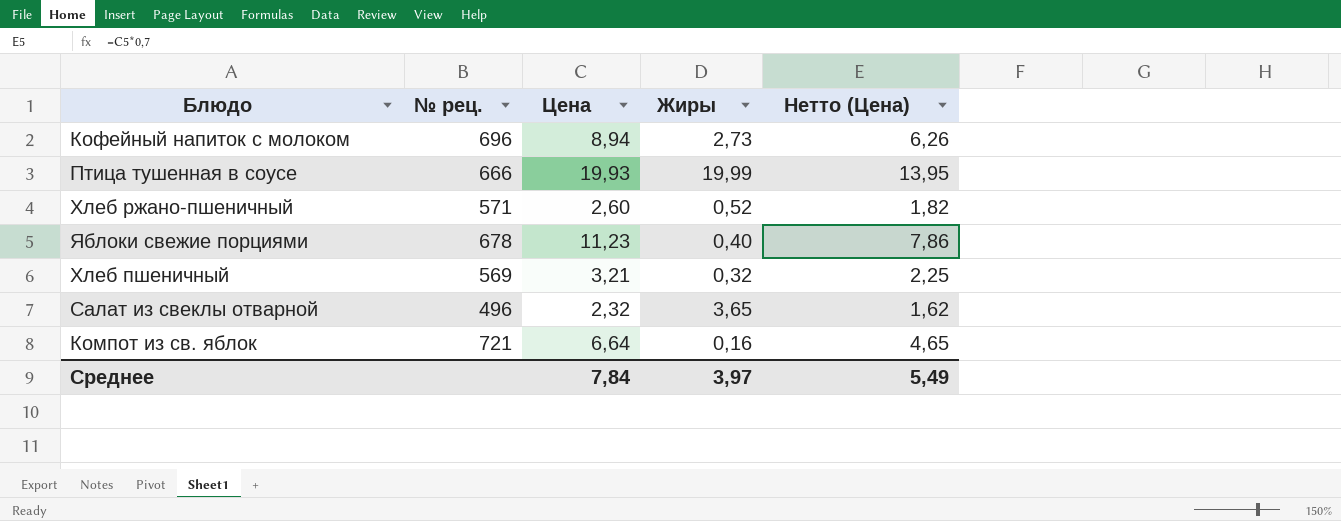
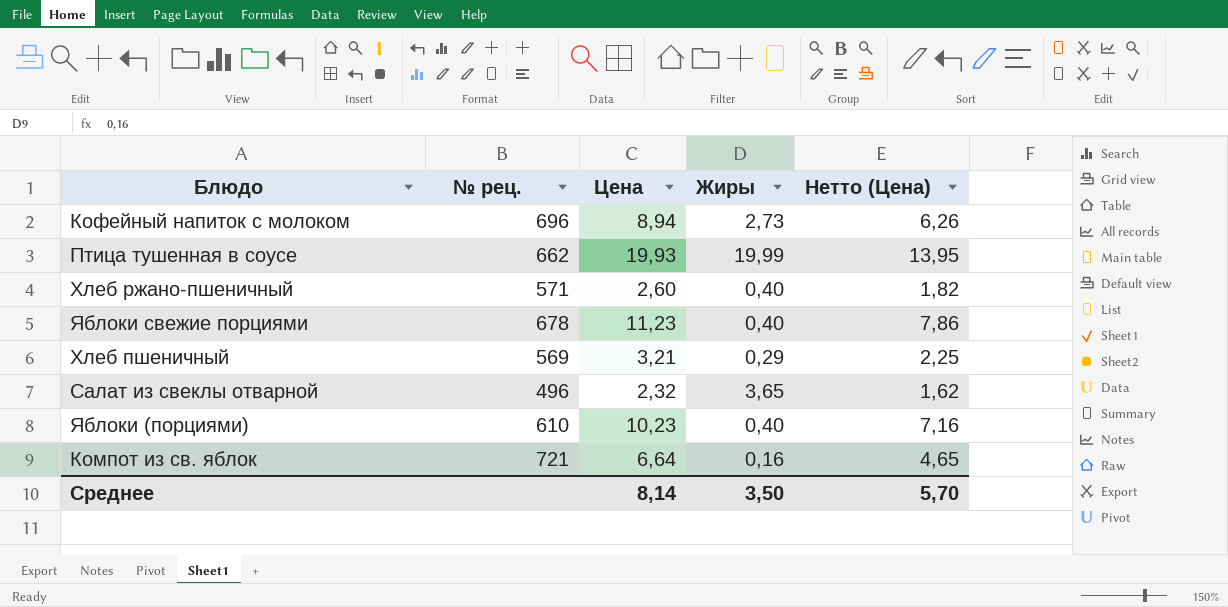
Птица тушенная в соусе | № рец.: 666 -> 662
Хлеб ржано-пшеничный | Жиры: 0,52 -> 0,40
Хлеб пшеничный | Жиры: 0,32 -> 0,29
row Яблоки (порциями): none -> 610 | 10,23 | 0,40 | 7,16
Среднее | Цена: 7,84 -> 8,14
Среднее | Жиры: 3,97 -> 3,50
Среднее | Нетто (Цена): 5,49 -> 5,70

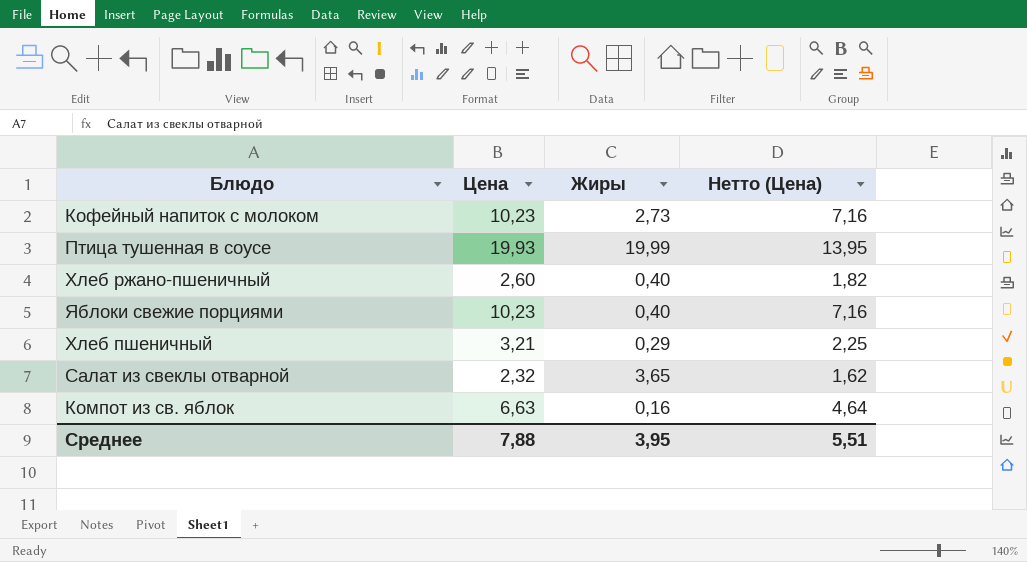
column № рец. | position: 2 -> none
row Яблоки (порциями): 610 | 10,23 | 0,40 | 7,16 -> none
Кофейный напиток с молоком | Цена: 8,94 -> 10,23
Кофейный напиток с молоком | Нетто (Цена): 6,26 -> 7,16
Яблоки свежие порциями | Цена: 11,23 -> 10,23
Яблоки свежие порциями | Нетто (Цена): 7,86 -> 7,16
Компот из св. яблок | Цена: 6,64 -> 6,63
Компот из св. яблок | Нетто (Цена): 4,65 -> 4,64
Среднее | Цена: 8,14 -> 7,88
Среднее | Жиры: 3,50 -> 3,95
Среднее | Нетто (Цена): 5,70 -> 5,51

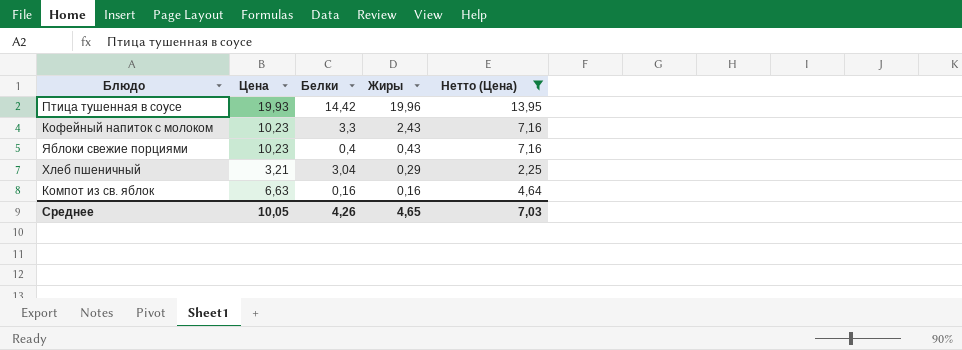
filter: none -> Нетто (Цена) >= 2,25
row order: none -> Жиры descending
column Белки | position: none -> 3
Птица тушенная в соусе | Жиры: 19,99 -> 19,96
Кофейный напиток с молоком | Жиры: 2,73 -> 2,43
Яблоки свежие порциями | Жиры: 0,40 -> 0,43
Среднее | Цена: 7,88 -> 10,05
Среднее | Жиры: 3,95 -> 4,65
Среднее | Нетто (Цена): 5,51 -> 7,03

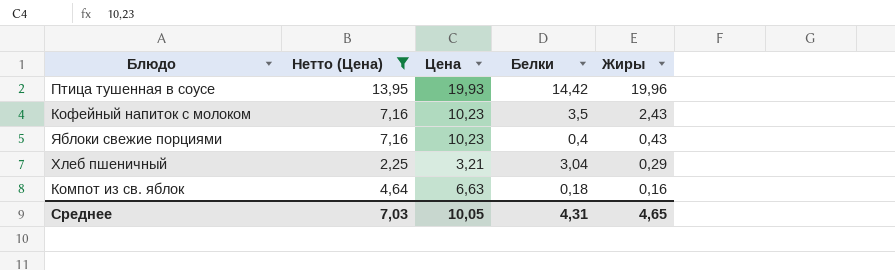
column Нетто (Цена) | position: 5 -> 2
Кофейный напиток с молоком | Белки: 3,3 -> 3,5
Компот из св. яблок | Белки: 0,16 -> 0,18
Среднее | Белки: 4,26 -> 4,31

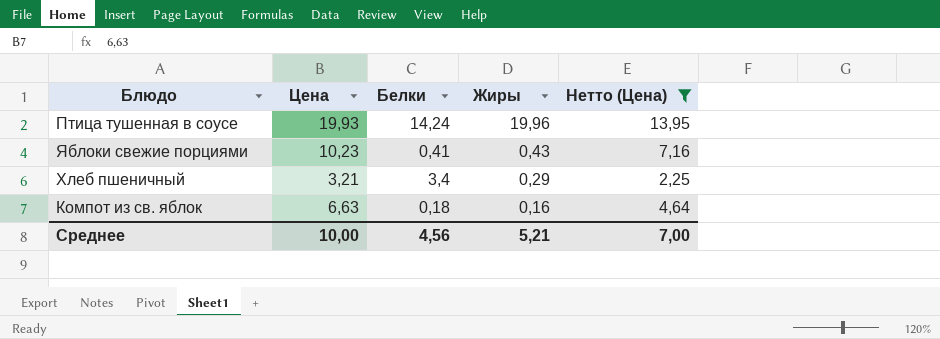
column Нетто (Цена) | position: 2 -> 5
row Кофейный напиток с молоком: 7,16 | 10,23 | 3,5 | 2,43 -> none
Птица тушенная в соусе | Белки: 14,42 -> 14,24
Яблоки свежие порциями | Белки: 0,4 -> 0,41
Хлеб пшеничный | Белки: 3,04 -> 3,4
Среднее | Цена: 10,05 -> 10,00
Среднее | Белки: 4,31 -> 4,56
Среднее | Жиры: 4,65 -> 5,21
Среднее | Нетто (Цена): 7,03 -> 7,00

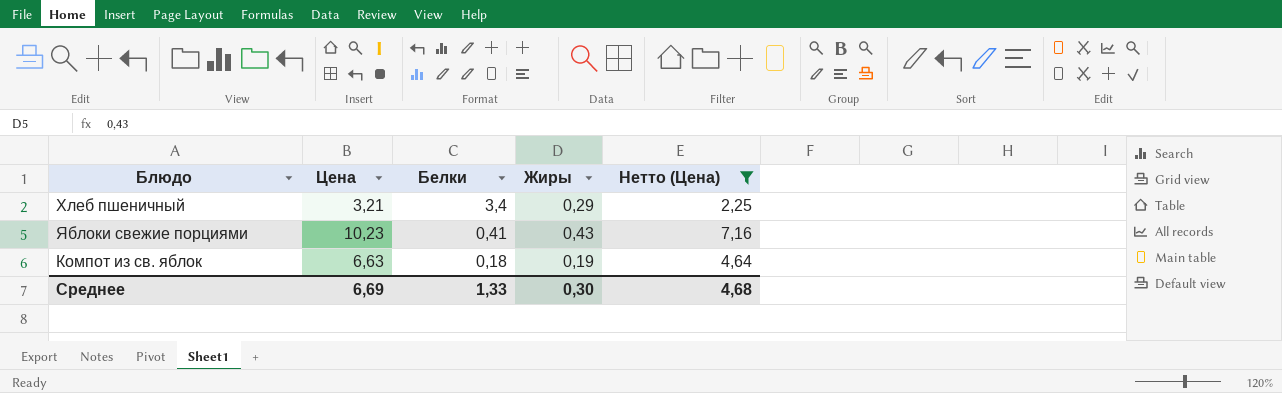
row order: Жиры descending -> Белки descending
row Птица тушенная в соусе: 19,93 | 14,24 | 19,96 | 13,95 -> none
Компот из св. яблок | Жиры: 0,16 -> 0,19
Среднее | Цена: 10,00 -> 6,69
Среднее | Белки: 4,56 -> 1,33
Среднее | Жиры: 5,21 -> 0,30
Среднее | Нетто (Цена): 7,00 -> 4,68

